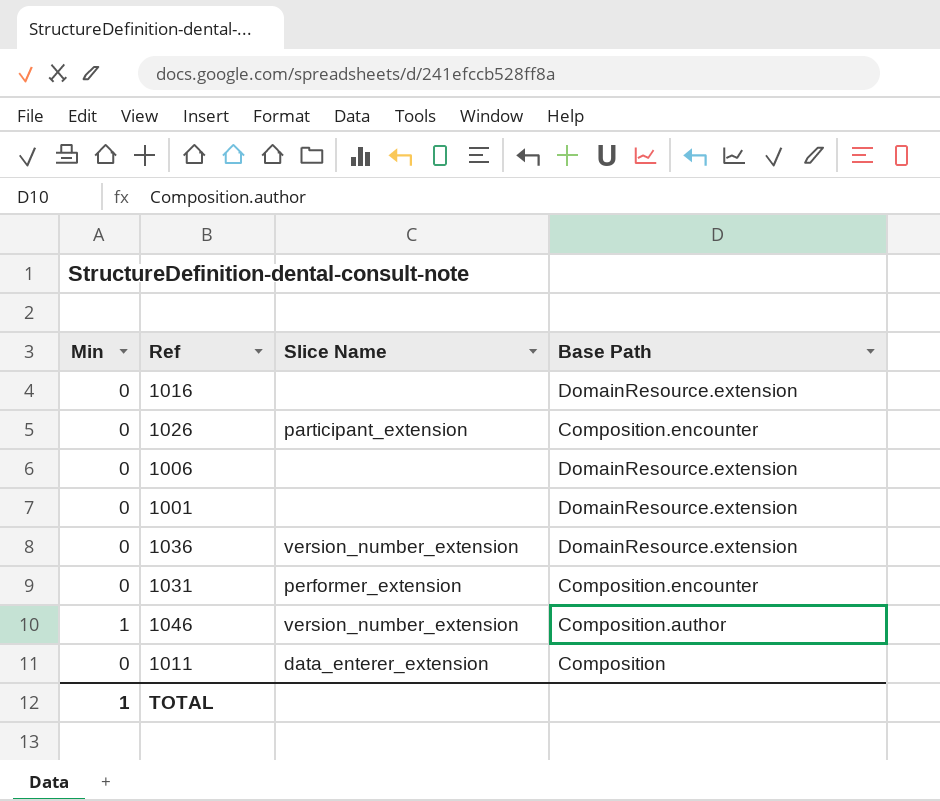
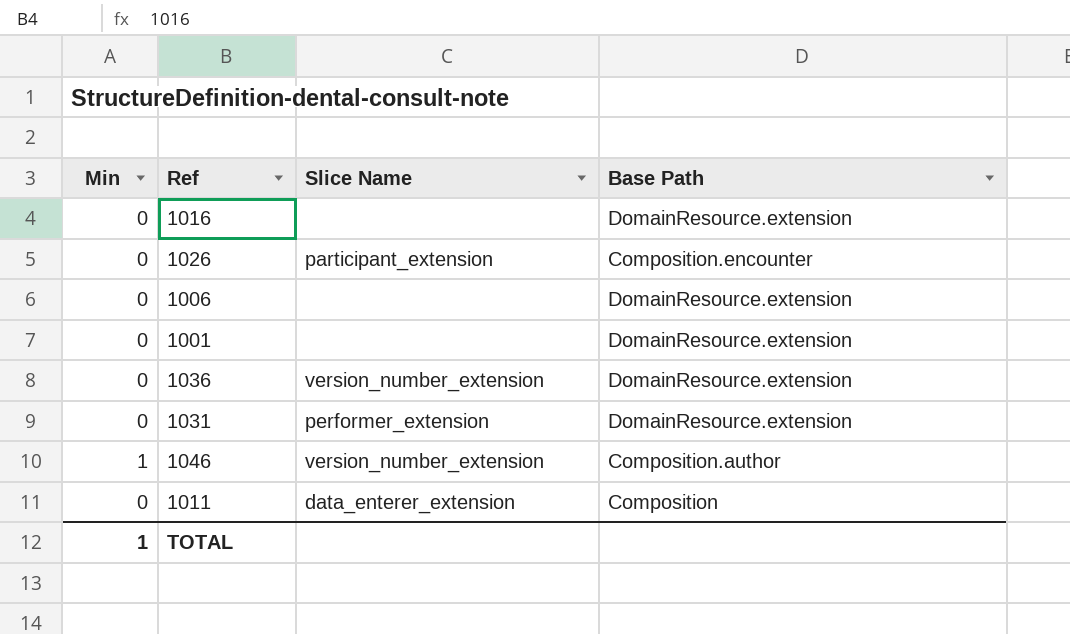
1031 | Base Path: Composition.encounter -> DomainResource.extension

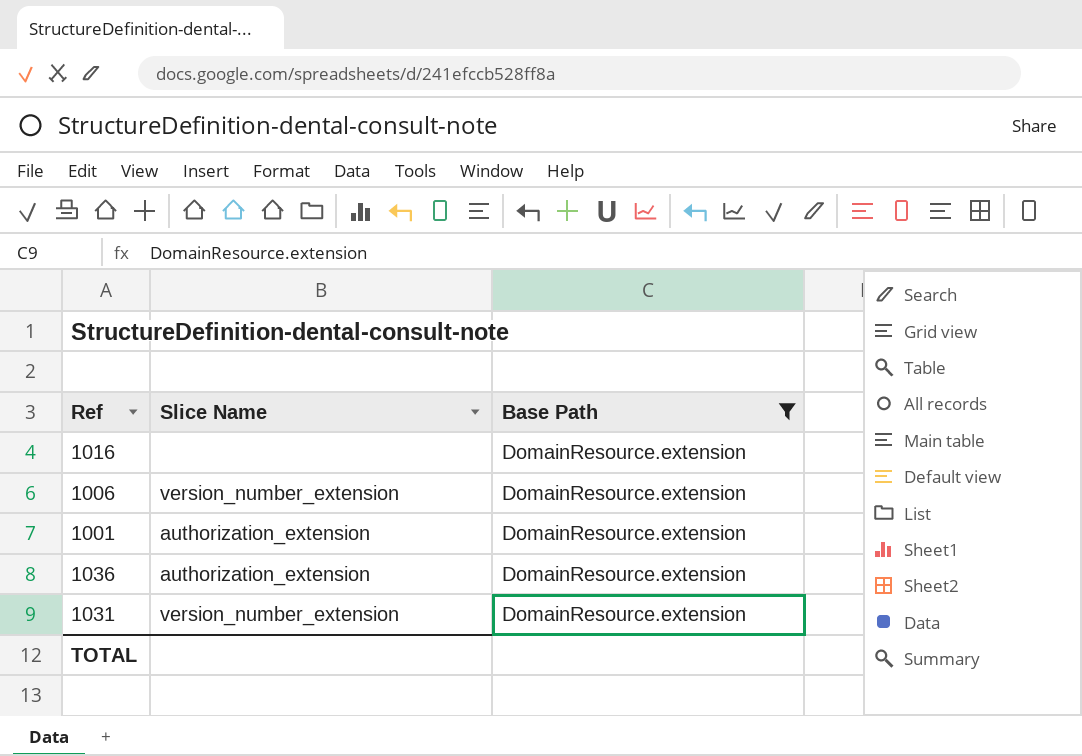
filter: none -> Base Path = DomainResource.extension
column Min | position: 1 -> none
1006 | Slice Name: none -> version_number_extension
1001 | Slice Name: none -> authorization_extension
1036 | Slice Name: version_number_extension -> authorization_extension
1031 | Slice Name: performer_extension -> version_number_extension

